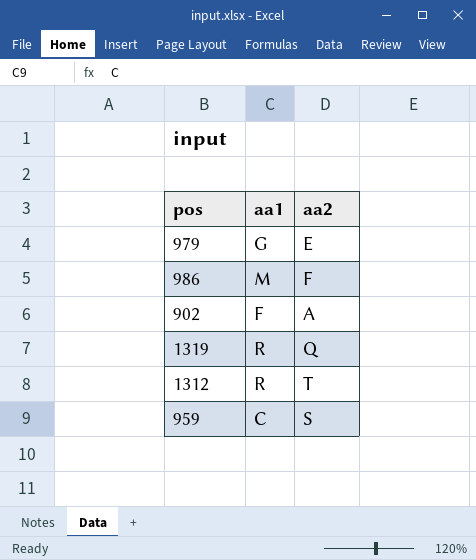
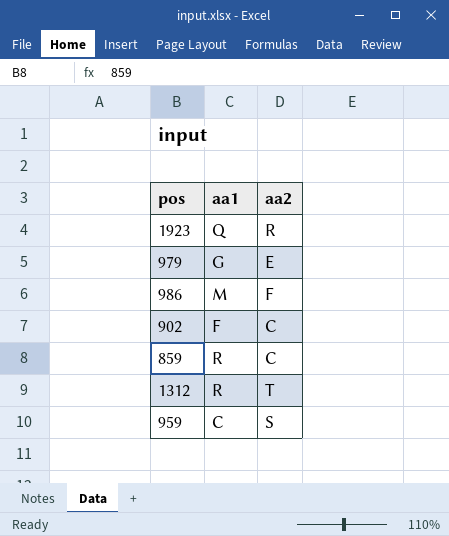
row 1319: R | Q -> none
row 1923: none -> Q | R
902 | aa2: A -> C
row 859: none -> R | C

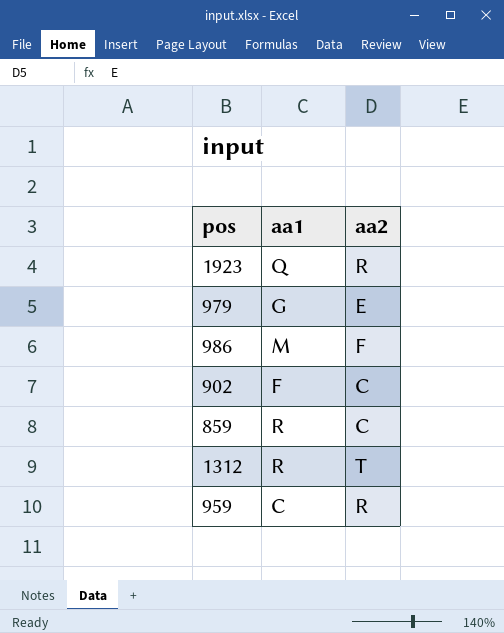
959 | aa2: S -> R

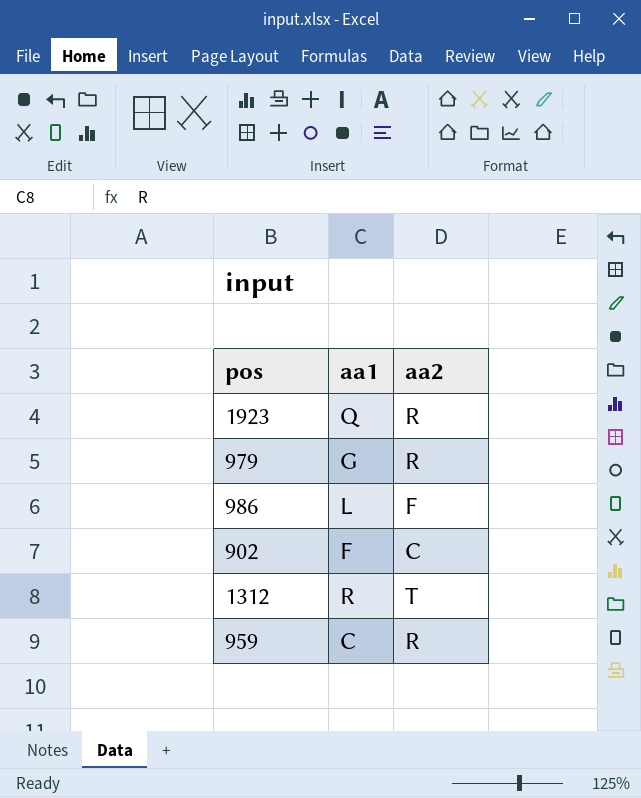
row 859: R | C -> none
979 | aa2: E -> R
986 | aa1: M -> L

